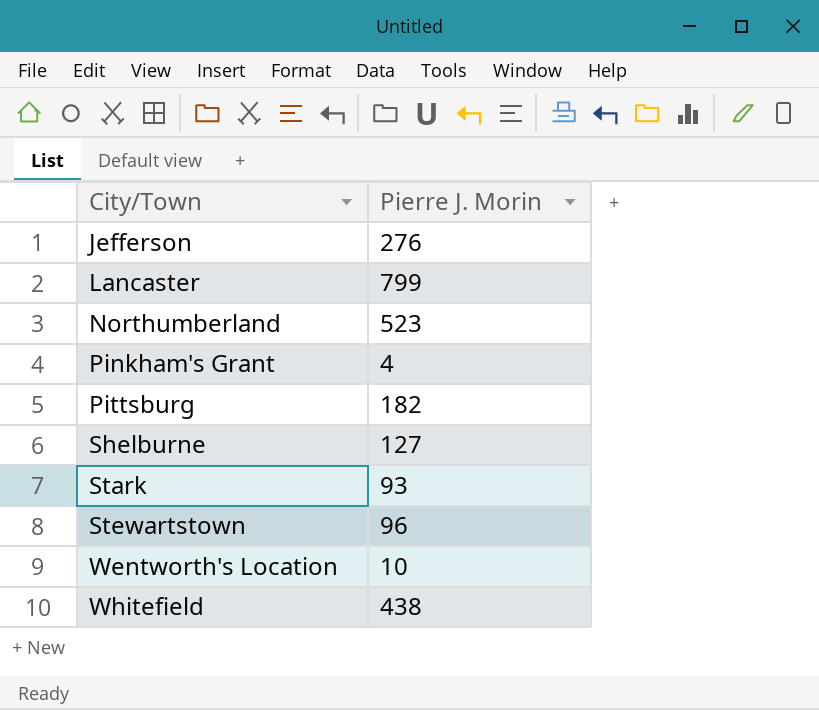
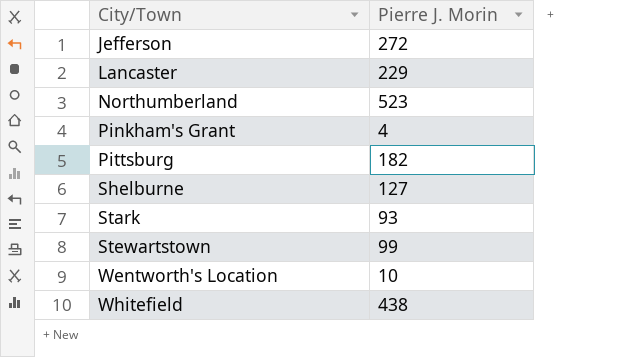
Jefferson | Pierre J. Morin: 276 -> 272
Lancaster | Pierre J. Morin: 799 -> 229
Stewartstown | Pierre J. Morin: 96 -> 99

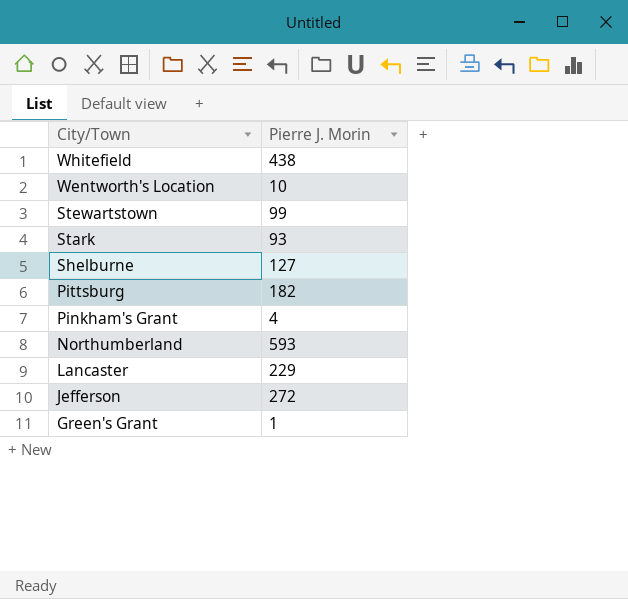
row order: City/Town ascending -> City/Town descending
Northumberland | Pierre J. Morin: 523 -> 593
row Green's Grant: none -> 1

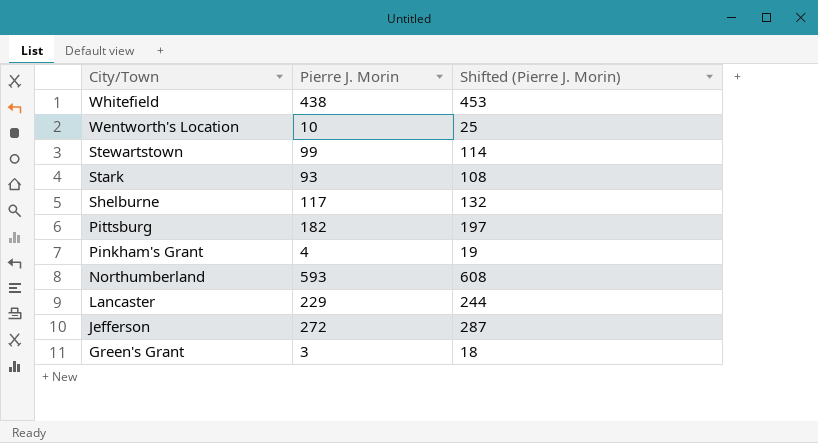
column Shifted (Pierre J. Morin) | formula: none -> [Pierre J. Morin] + 15
Shelburne | Pierre J. Morin: 127 -> 117
Green's Grant | Pierre J. Morin: 1 -> 3

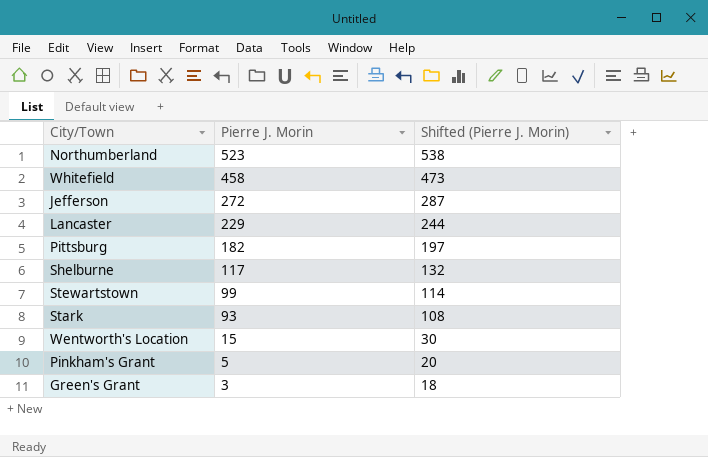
row order: City/Town descending -> Pierre J. Morin descending
Northumberland | Pierre J. Morin: 593 -> 523
Northumberland | Shifted (Pierre J. Morin): 608 -> 538
Whitefield | Pierre J. Morin: 438 -> 458
Whitefield | Shifted (Pierre J. Morin): 453 -> 473
Wentworth's Location | Pierre J. Morin: 10 -> 15
Wentworth's Location | Shifted (Pierre J. Morin): 25 -> 30
Pinkham's Grant | Pierre J. Morin: 4 -> 5
Pinkham's Grant | Shifted (Pierre J. Morin): 19 -> 20

